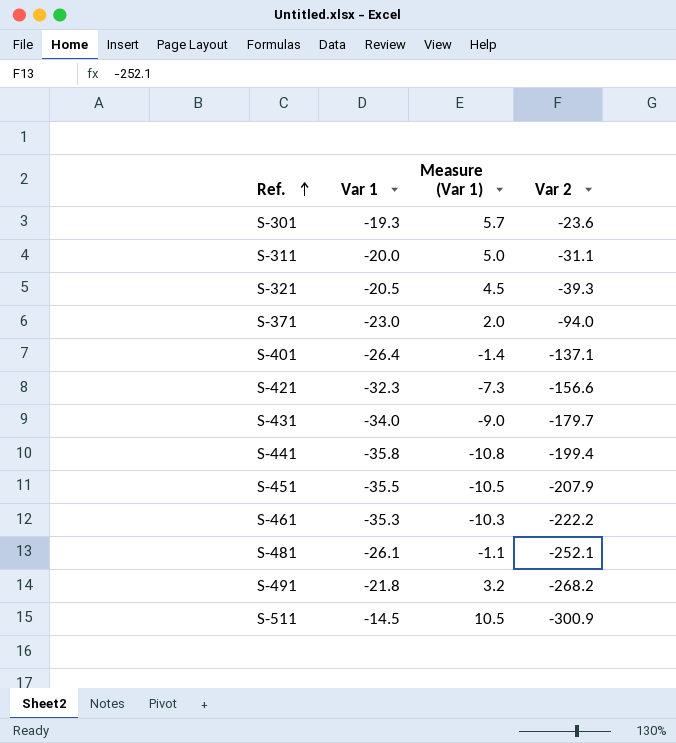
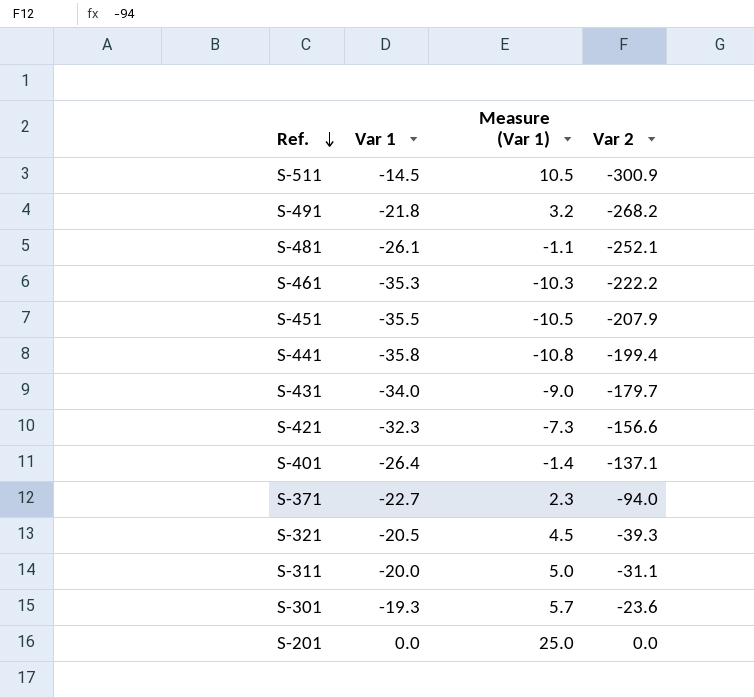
row order: Ref. ascending -> Ref. descending
S-371 | Var 1: -23.0 -> -22.7
S-371 | Measure (Var 1): 2.0 -> 2.3
row S-201: none -> 0.0 | 25.0 | 0.0

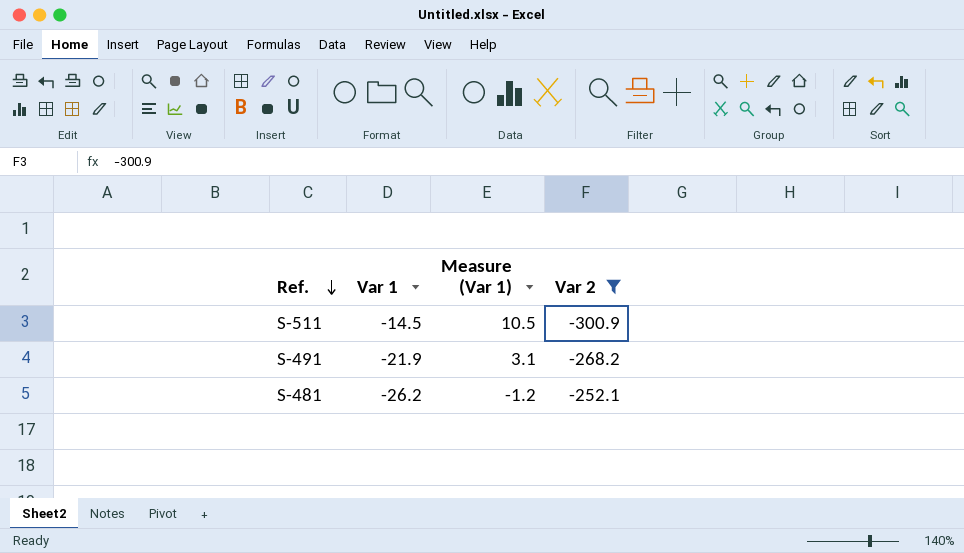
filter: none -> Var 2 <= -252.1
S-491 | Var 1: -21.8 -> -21.9
S-491 | Measure (Var 1): 3.2 -> 3.1
S-481 | Var 1: -26.1 -> -26.2
S-481 | Measure (Var 1): -1.1 -> -1.2

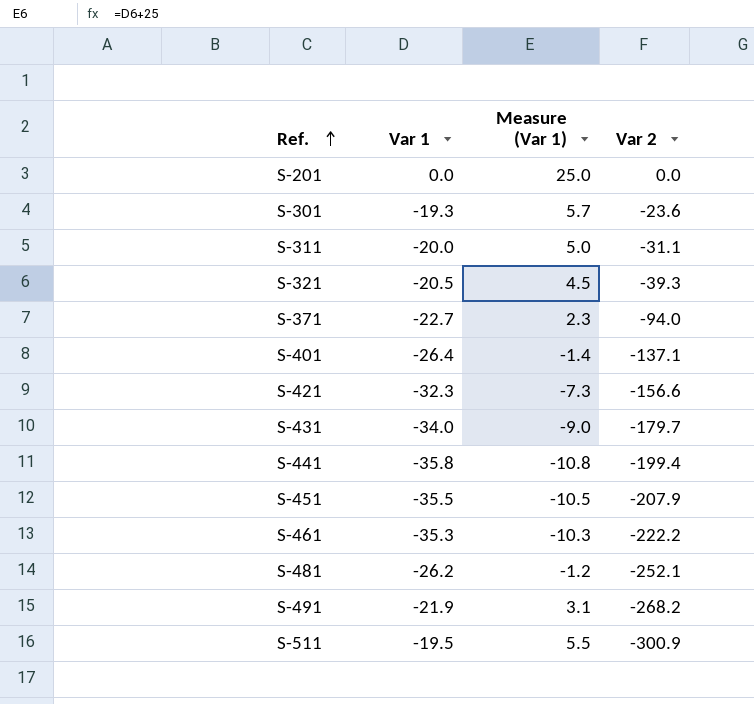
filter: Var 2 <= -252.1 -> none
row order: Ref. descending -> Ref. ascending
S-511 | Var 1: -14.5 -> -19.5
S-511 | Measure (Var 1): 10.5 -> 5.5

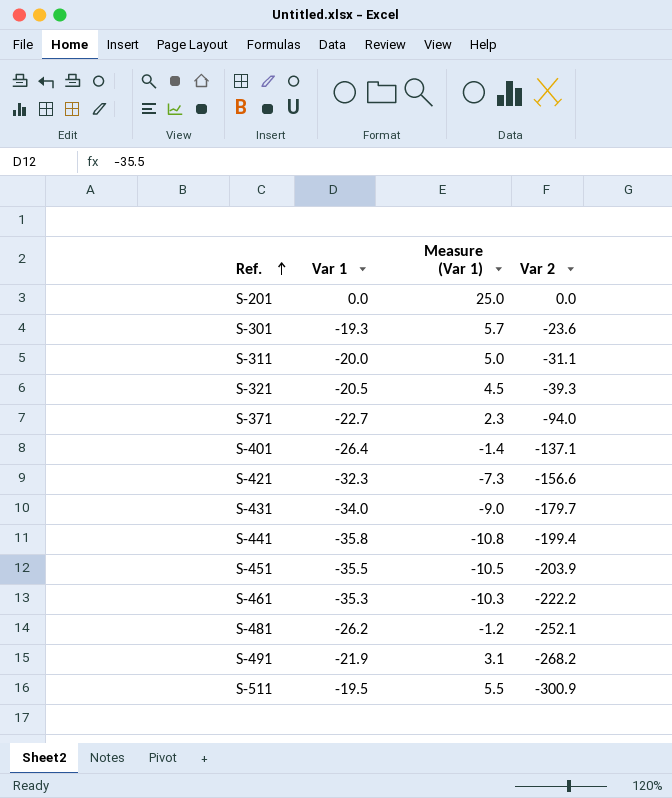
S-451 | Var 2: -207.9 -> -203.9

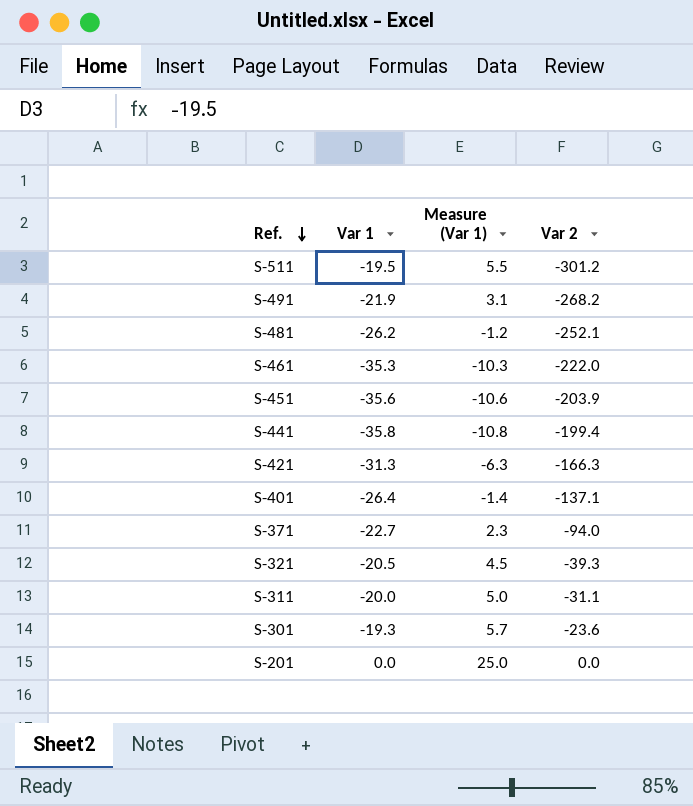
row order: Ref. ascending -> Ref. descending
row S-431: -34.0 | -9.0 | -179.7 -> none
S-511 | Var 2: -300.9 -> -301.2
S-461 | Var 2: -222.2 -> -222.0
S-451 | Var 1: -35.5 -> -35.6
S-451 | Measure (Var 1): -10.5 -> -10.6
S-421 | Var 1: -32.3 -> -31.3
S-421 | Measure (Var 1): -7.3 -> -6.3
S-421 | Var 2: -156.6 -> -166.3

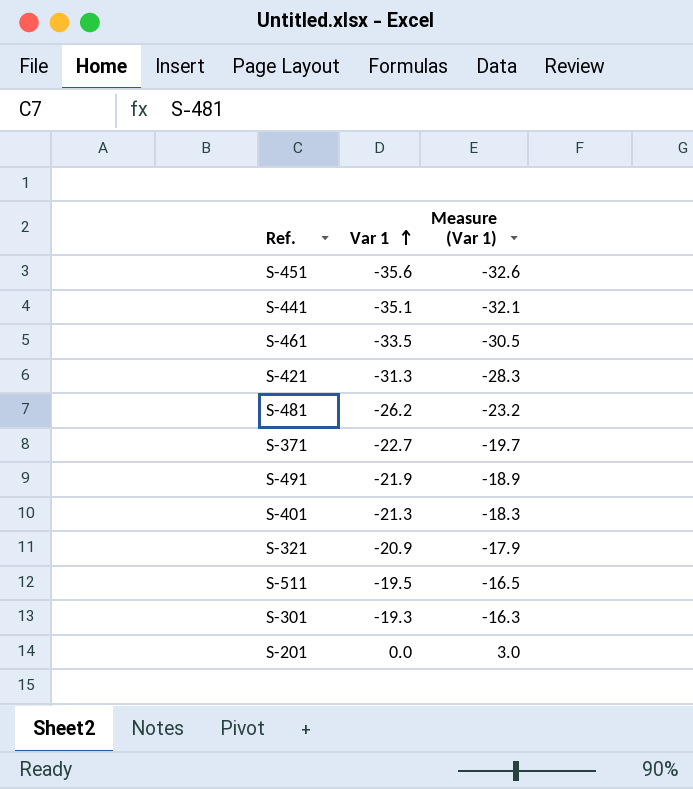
row order: Ref. descending -> Var 1 ascending
column Var 2 | position: 4 -> none
column Measure (Var 1) | formula: [Var 1] + 25 -> [Var 1] + 3
row S-311: -20.0 | 5.0 | -31.1 -> none
S-441 | Var 1: -35.8 -> -35.1
S-461 | Var 1: -35.3 -> -33.5
S-401 | Var 1: -26.4 -> -21.3
S-321 | Var 1: -20.5 -> -20.9

